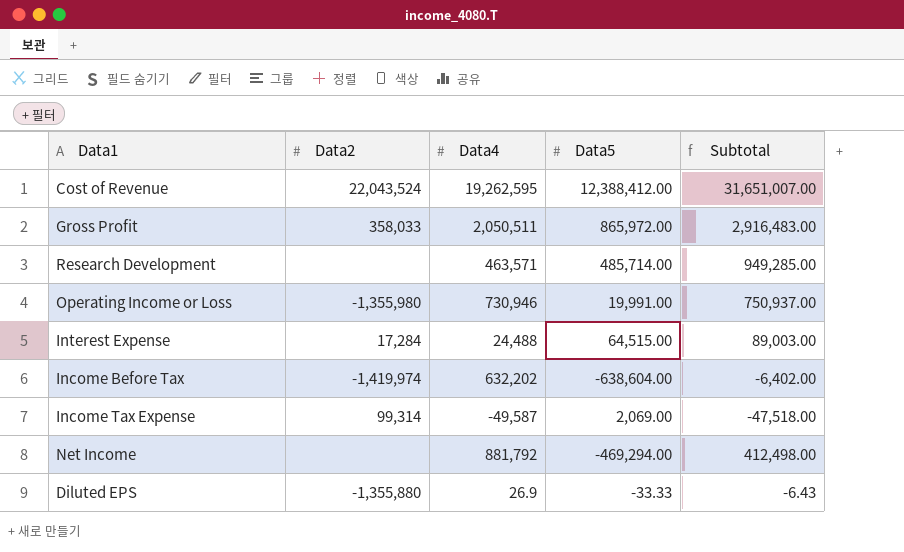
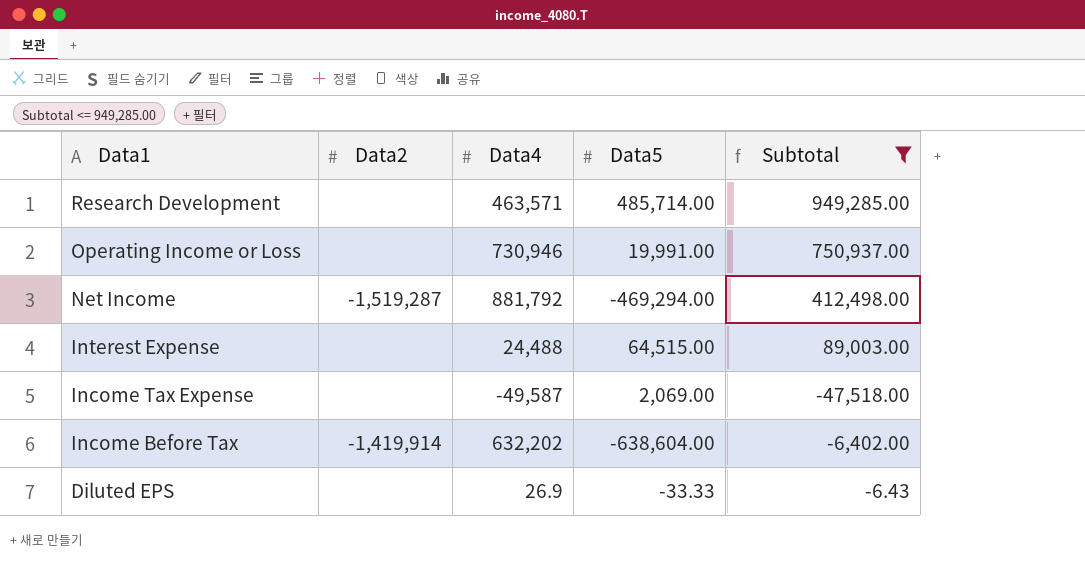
filter: none -> Subtotal <= 949,285.00
row order: none -> Data1 descending
Operating Income or Loss | Data2: -1,355,980 -> none
Net Income | Data2: none -> -1,519,287
Interest Expense | Data2: 17,284 -> none
Income Tax Expense | Data2: 99,314 -> none
Income Before Tax | Data2: -1,419,974 -> -1,419,914
Diluted EPS | Data2: -1,355,880 -> none

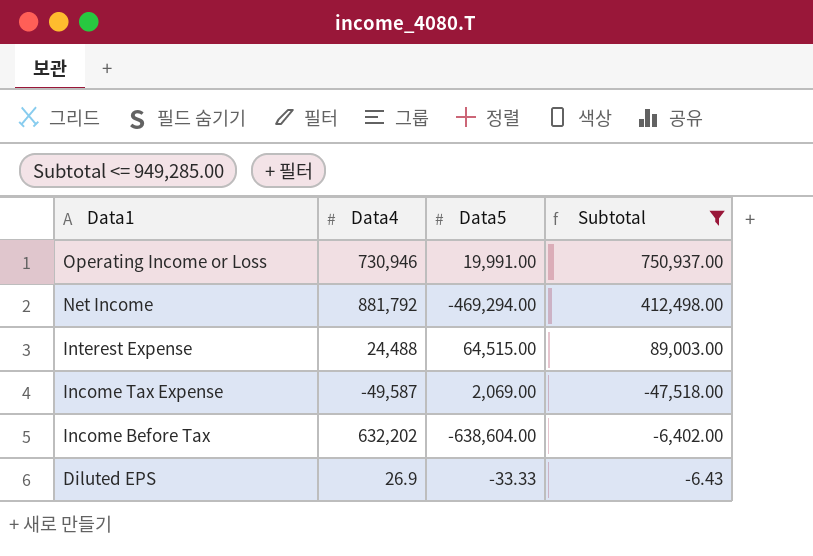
column Data2 | position: 2 -> none
row Research Development: none | 463,571 | 485,714.00 | 949,285.00 -> none

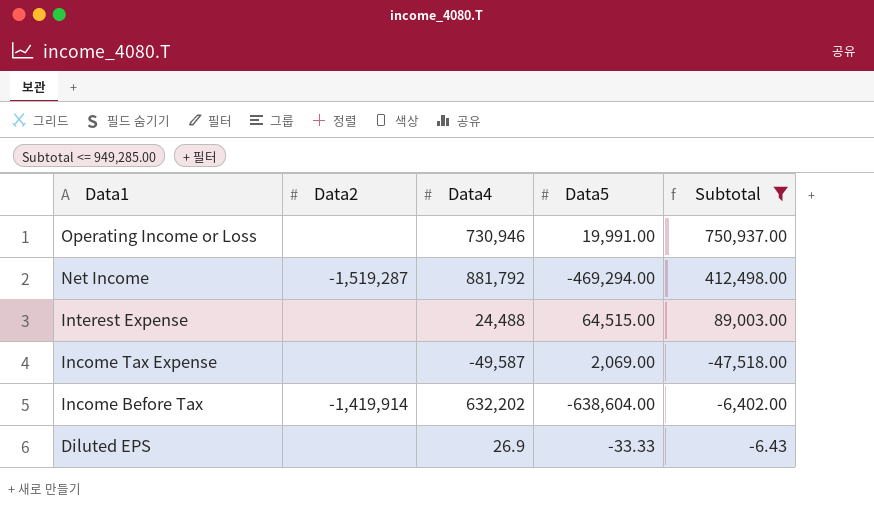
column Data2 | position: none -> 2

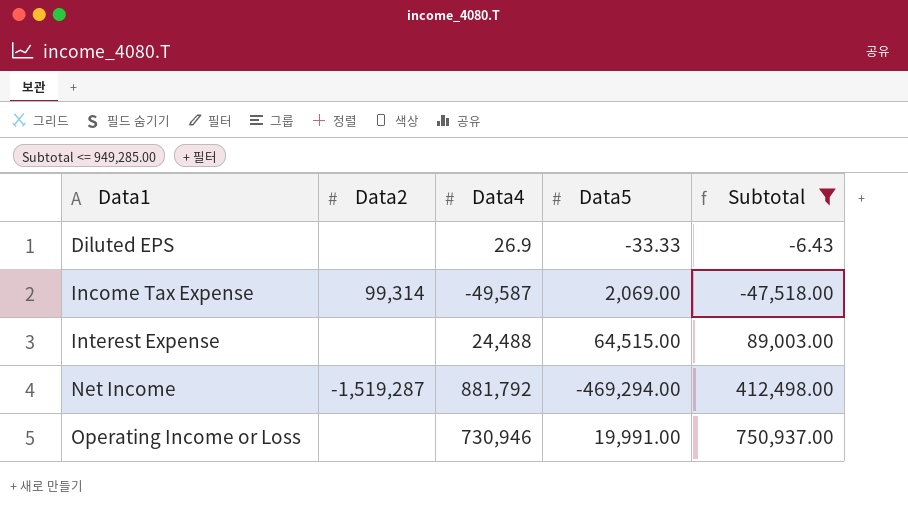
row order: Data1 descending -> Data1 ascending
row Income Before Tax: -1,419,914 | 632,202 | -638,604.00 | -6,402.00 -> none
Income Tax Expense | Data2: none -> 99,314

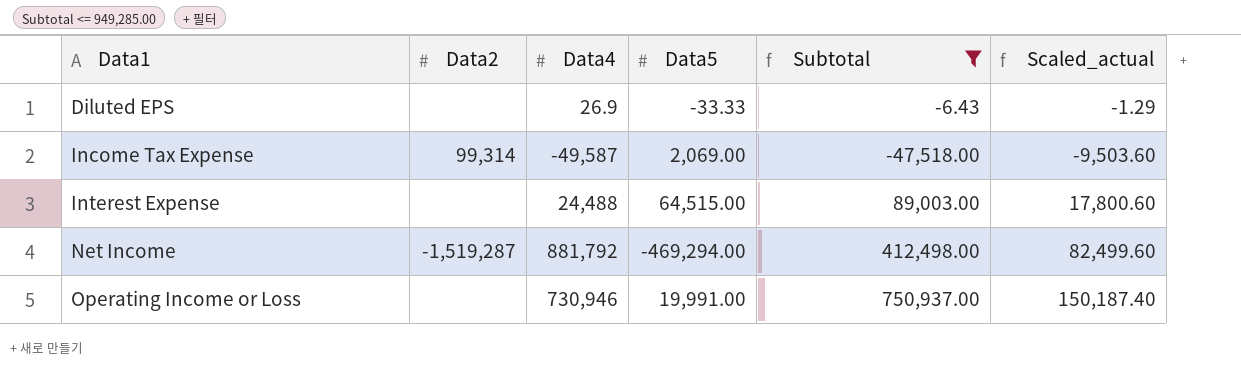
column Scaled_actual | formula: none -> [Subtotal] * 0.2

